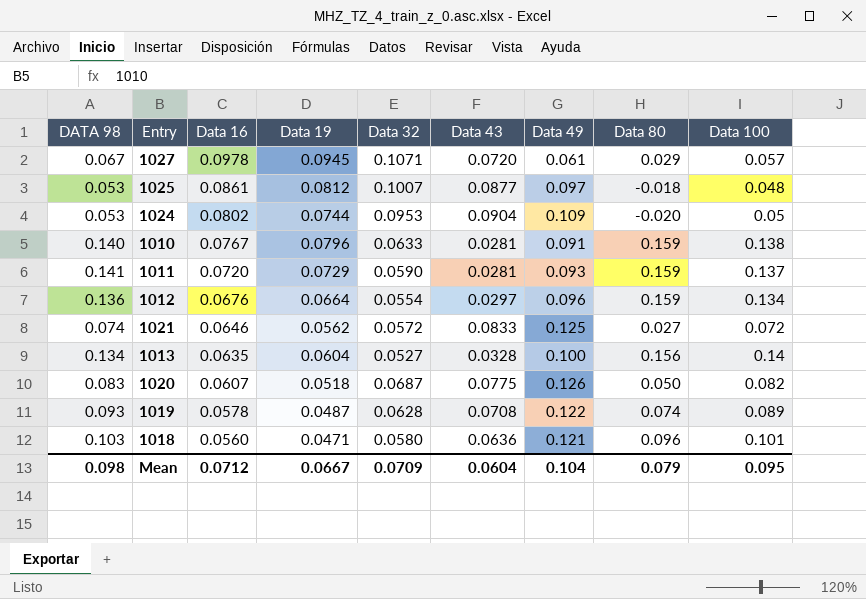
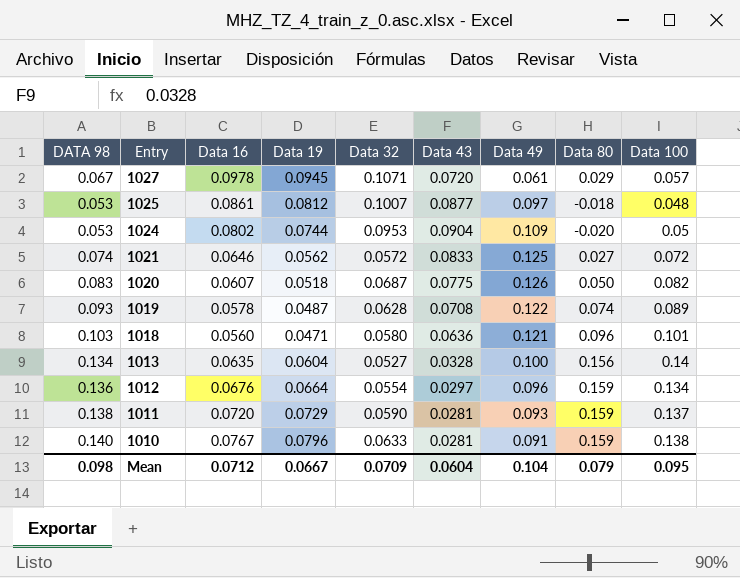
row order: Data 16 descending -> Entry descending
1011 | DATA 98: 0.141 -> 0.138

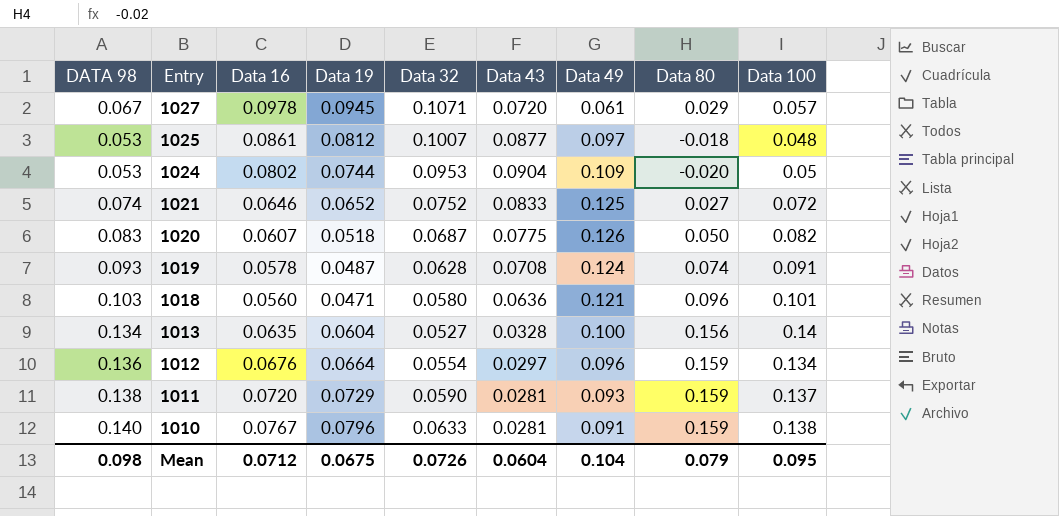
1021 | Data 19: 0.0562 -> 0.0652
1021 | Data 32: 0.0572 -> 0.0752
1019 | Data 49: 0.122 -> 0.124
1019 | Data 100: 0.089 -> 0.091
Mean | Data 19: 0.0667 -> 0.0675
Mean | Data 32: 0.0709 -> 0.0726

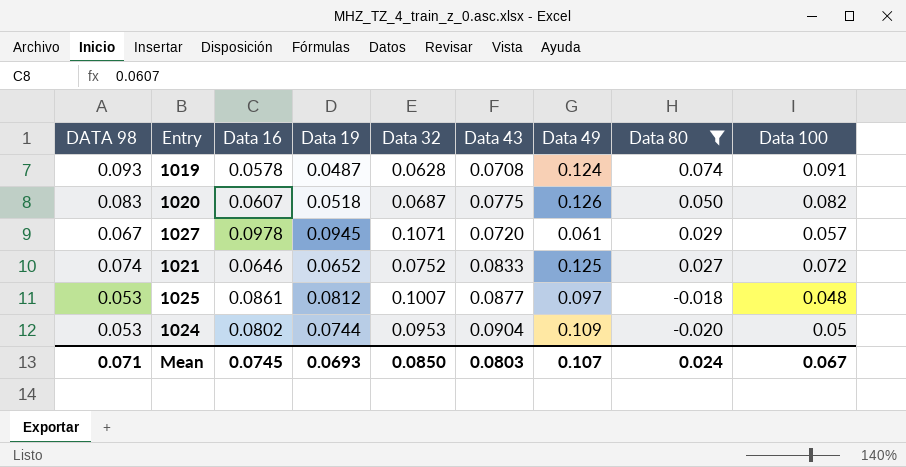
filter: none -> Data 80 <= 0.074
row order: Entry descending -> Data 80 descending
Mean | DATA 98: 0.098 -> 0.071
Mean | Data 16: 0.0712 -> 0.0745
Mean | Data 19: 0.0675 -> 0.0693
Mean | Data 32: 0.0726 -> 0.0850
Mean | Data 43: 0.0604 -> 0.0803
Mean | Data 49: 0.104 -> 0.107
Mean | Data 80: 0.079 -> 0.024
Mean | Data 100: 0.095 -> 0.067

